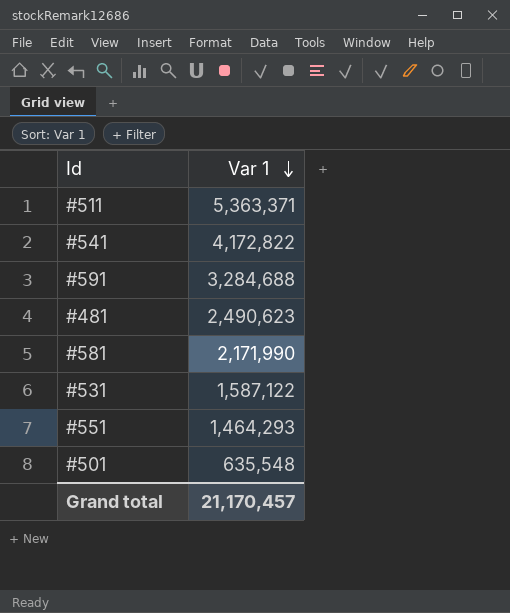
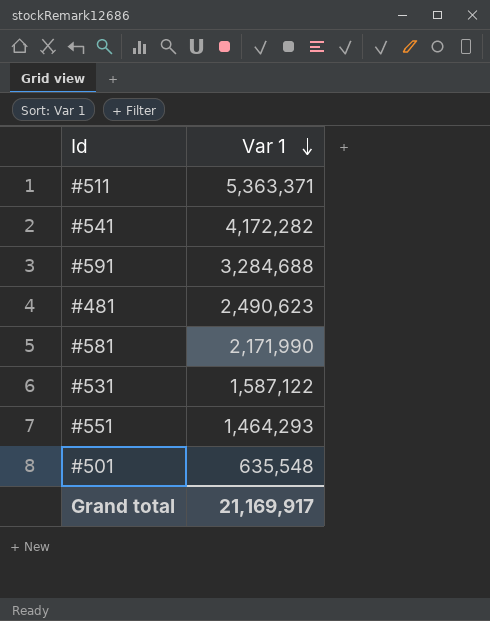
#541 | Var 1: 4,172,822 -> 4,172,282
Grand total | Var 1: 21,170,457 -> 21,169,917

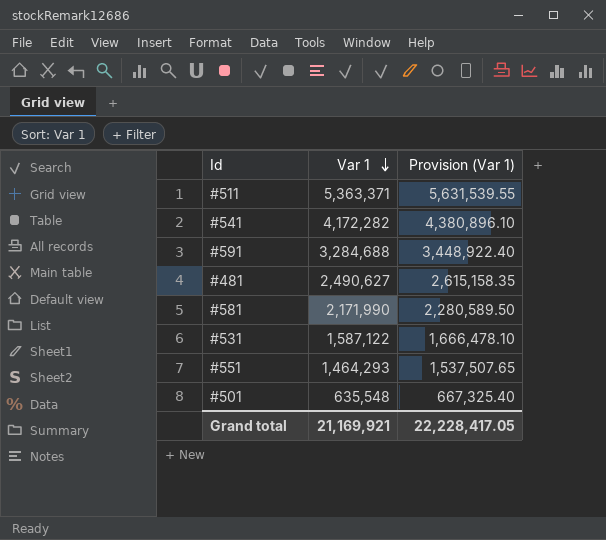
column Provision (Var 1) | formula: none -> [Var 1] * 1.05
#481 | Var 1: 2,490,623 -> 2,490,627
Grand total | Var 1: 21,169,917 -> 21,169,921

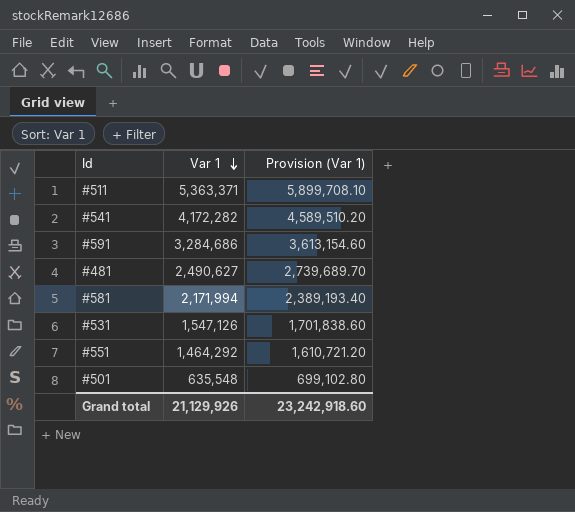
column Provision (Var 1) | formula: [Var 1] * 1.05 -> [Var 1] * 1.1
#591 | Var 1: 3,284,688 -> 3,284,686
#581 | Var 1: 2,171,990 -> 2,171,994
#531 | Var 1: 1,587,122 -> 1,547,126
#551 | Var 1: 1,464,293 -> 1,464,292
Grand total | Var 1: 21,169,921 -> 21,129,926
Grand total | Provision (Var 1): 22,228,417.05 -> 23,242,918.60

